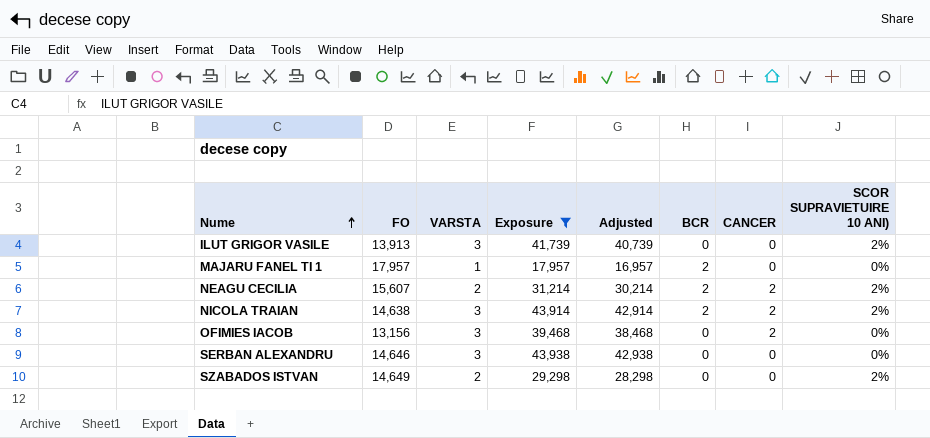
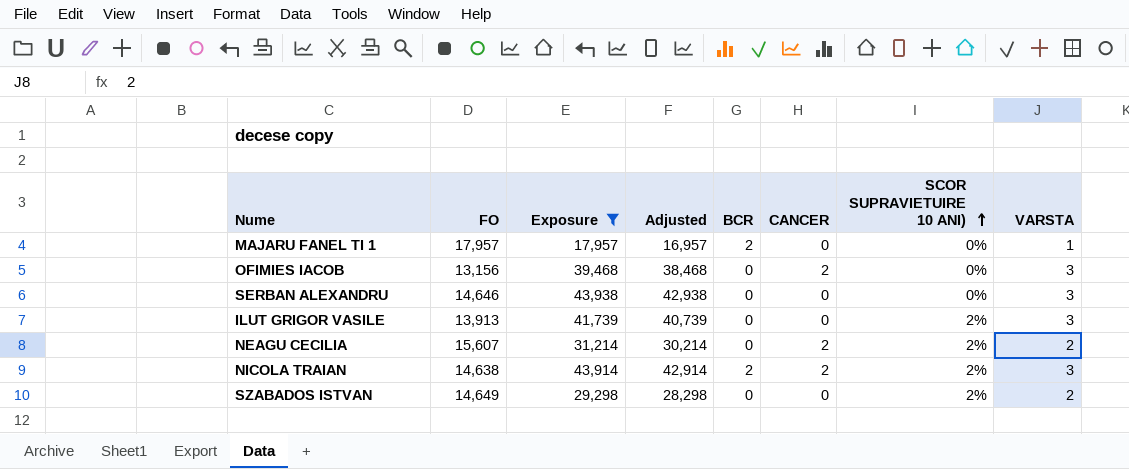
row order: Nume ascending -> SCOR SUPRAVIETUIRE 10 ANI) ascending
column VARSTA | position: 3 -> 8
NEAGU CECILIA | BCR: 2 -> 0

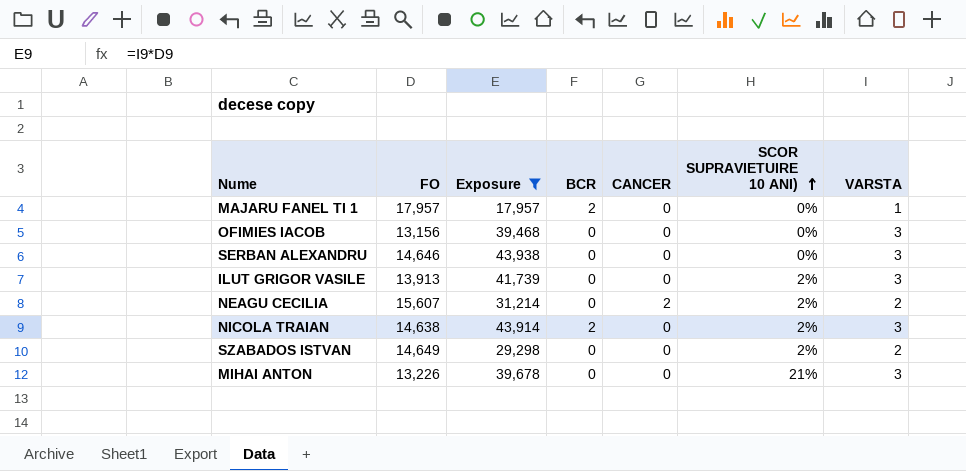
column Adjusted | formula: [Exposure] - 1000 -> none
OFIMIES IACOB | CANCER: 2 -> 0
NICOLA TRAIAN | CANCER: 2 -> 0
row MIHAI ANTON: none -> 13,226 | 39,678 | 0 | 0 | 21% | 3

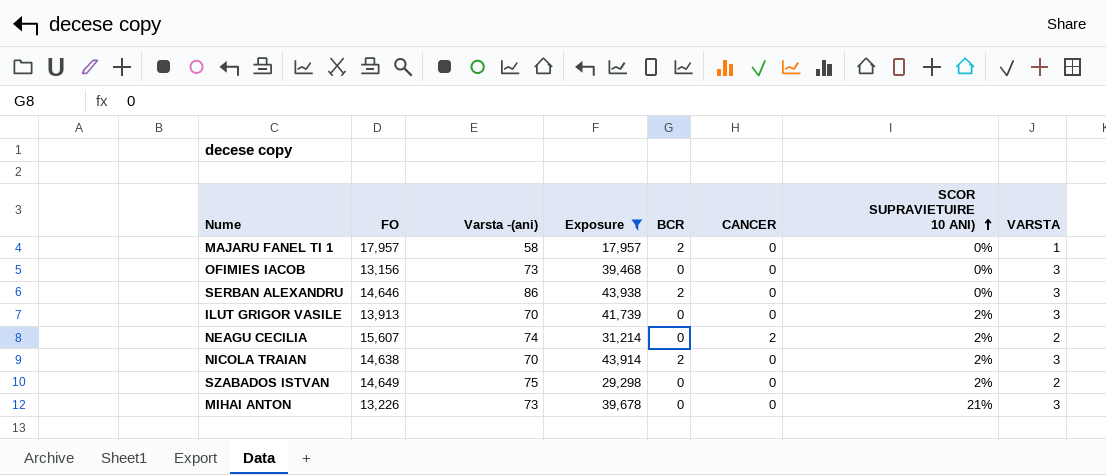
column Varsta -(ani) | position: none -> 3
SERBAN ALEXANDRU | BCR: 0 -> 2

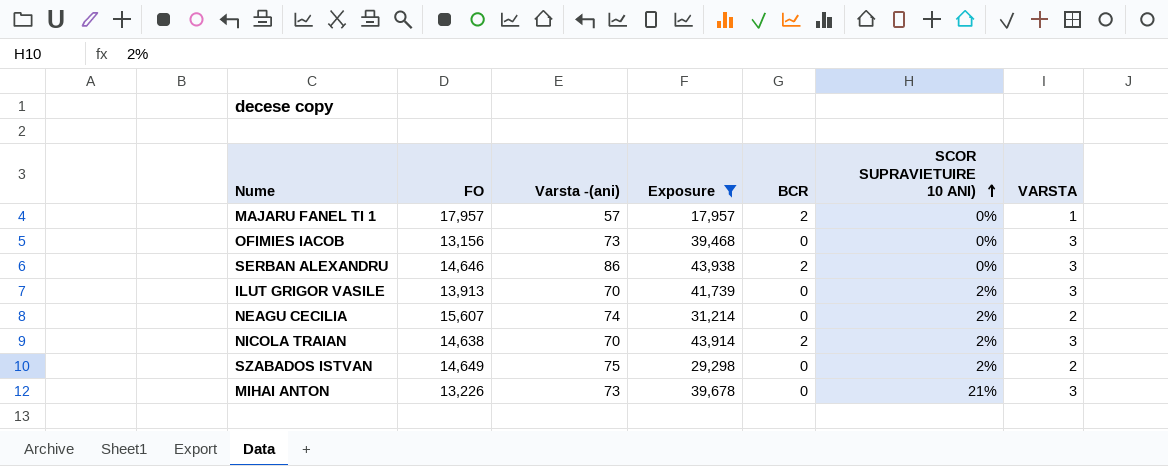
column CANCER | position: 6 -> none
MAJARU FANEL TI 1 | Varsta -(ani): 58 -> 57

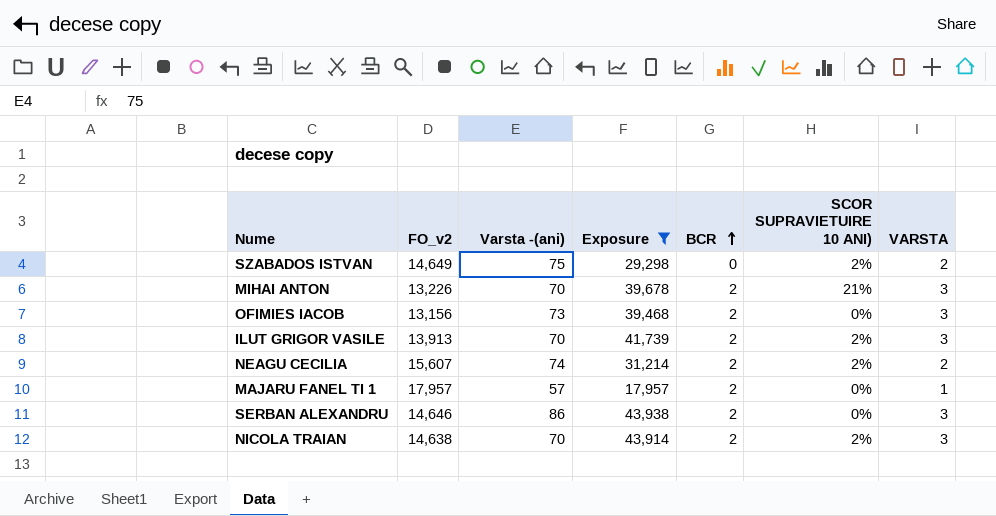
row order: SCOR SUPRAVIETUIRE 10 ANI) ascending -> BCR ascending
column name: FO -> FO_v2
MIHAI ANTON | Varsta -(ani): 73 -> 70
MIHAI ANTON | BCR: 0 -> 2
OFIMIES IACOB | BCR: 0 -> 2
ILUT GRIGOR VASILE | BCR: 0 -> 2
NEAGU CECILIA | BCR: 0 -> 2

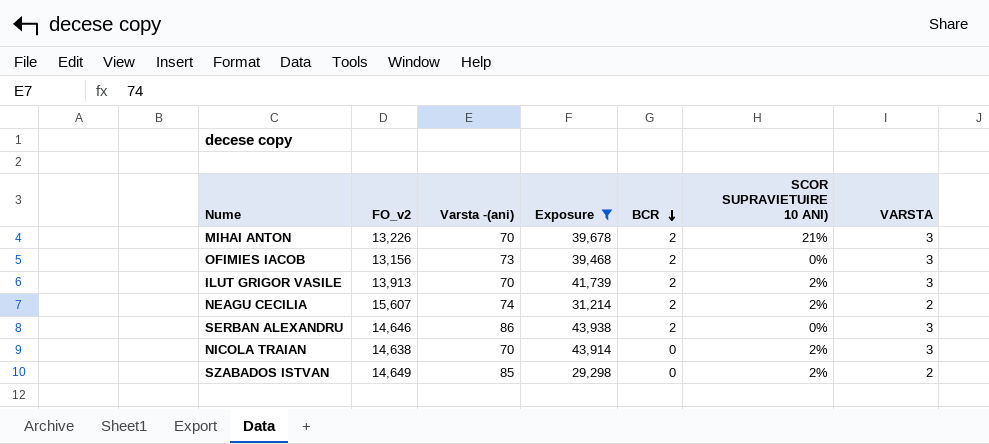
row order: BCR ascending -> BCR descending
row MAJARU FANEL TI 1: 17,957 | 57 | 17,957 | 2 | 0% | 1 -> none
NICOLA TRAIAN | BCR: 2 -> 0
SZABADOS ISTVAN | Varsta -(ani): 75 -> 85

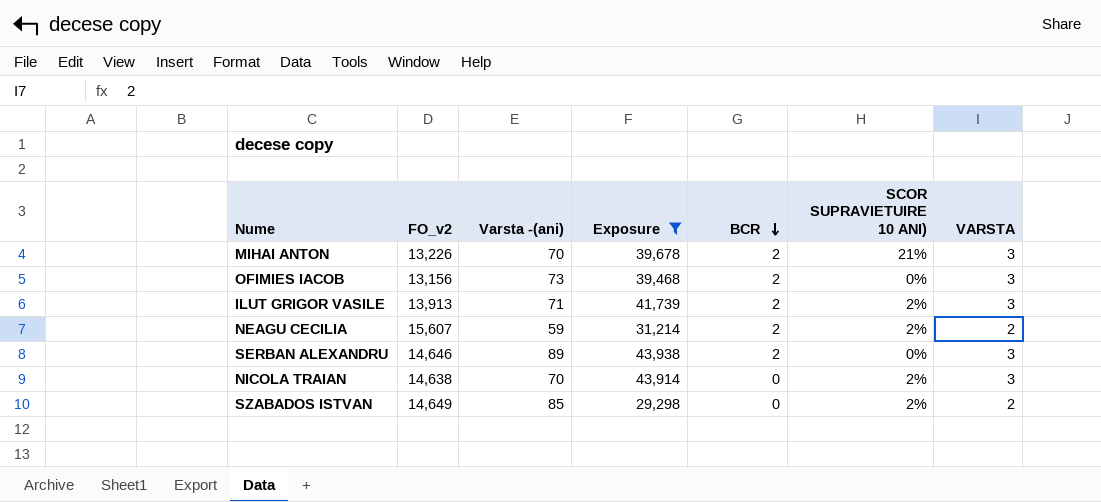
ILUT GRIGOR VASILE | Varsta -(ani): 70 -> 71
NEAGU CECILIA | Varsta -(ani): 74 -> 59
SERBAN ALEXANDRU | Varsta -(ani): 86 -> 89

